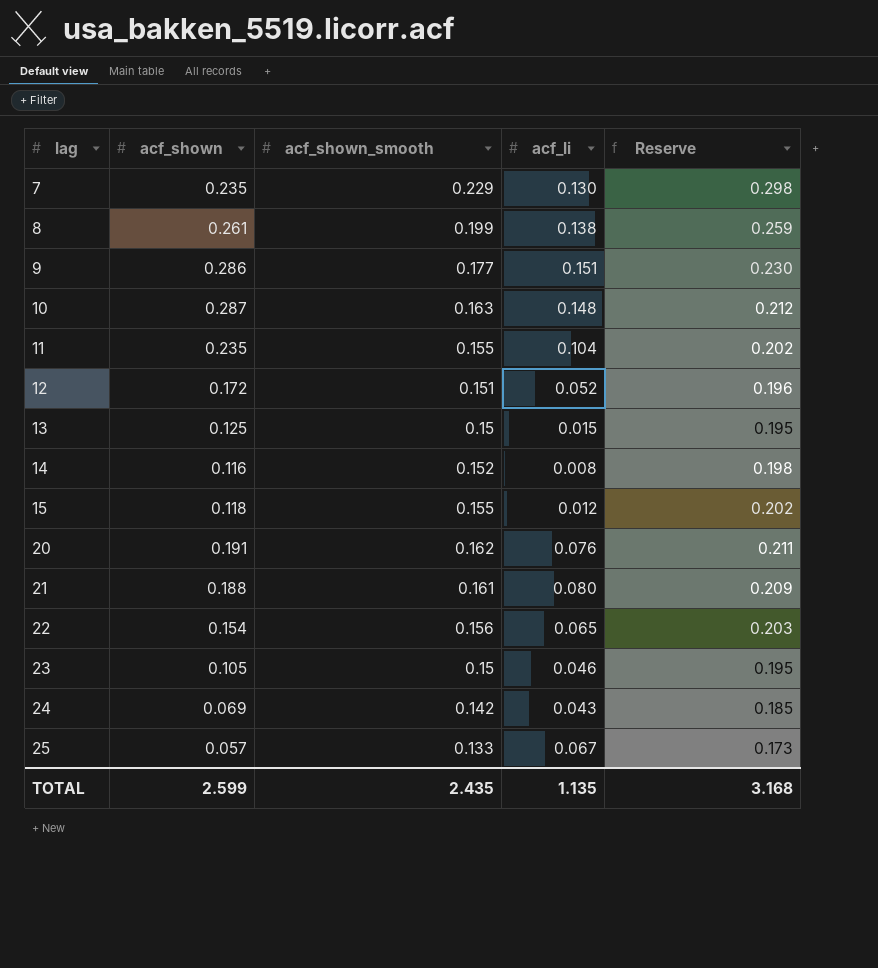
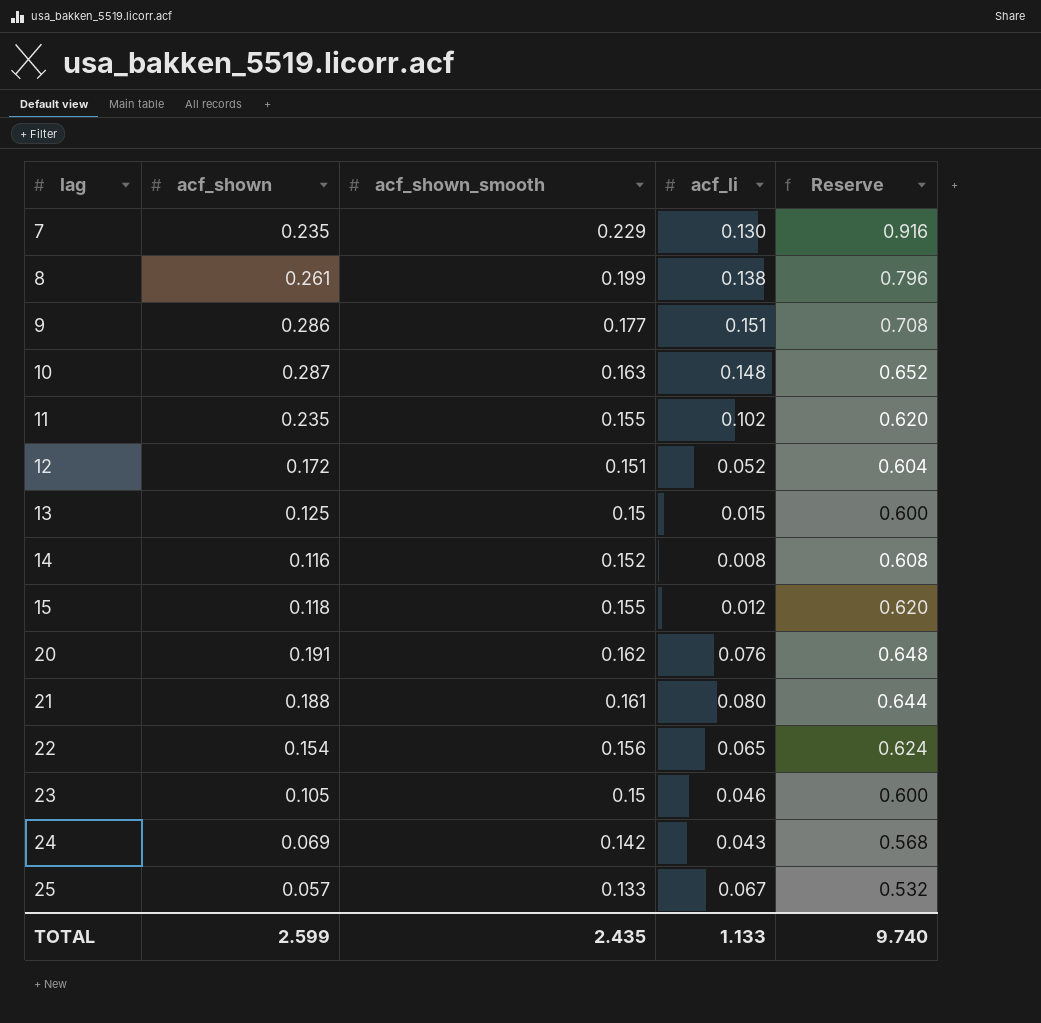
column Reserve | formula: [acf_shown_smooth] * 1.3 -> [acf_shown_smooth] * 4
11 | acf_li: 0.104 -> 0.102
TOTAL | acf_li: 1.135 -> 1.133
TOTAL | Reserve: 3.168 -> 9.740

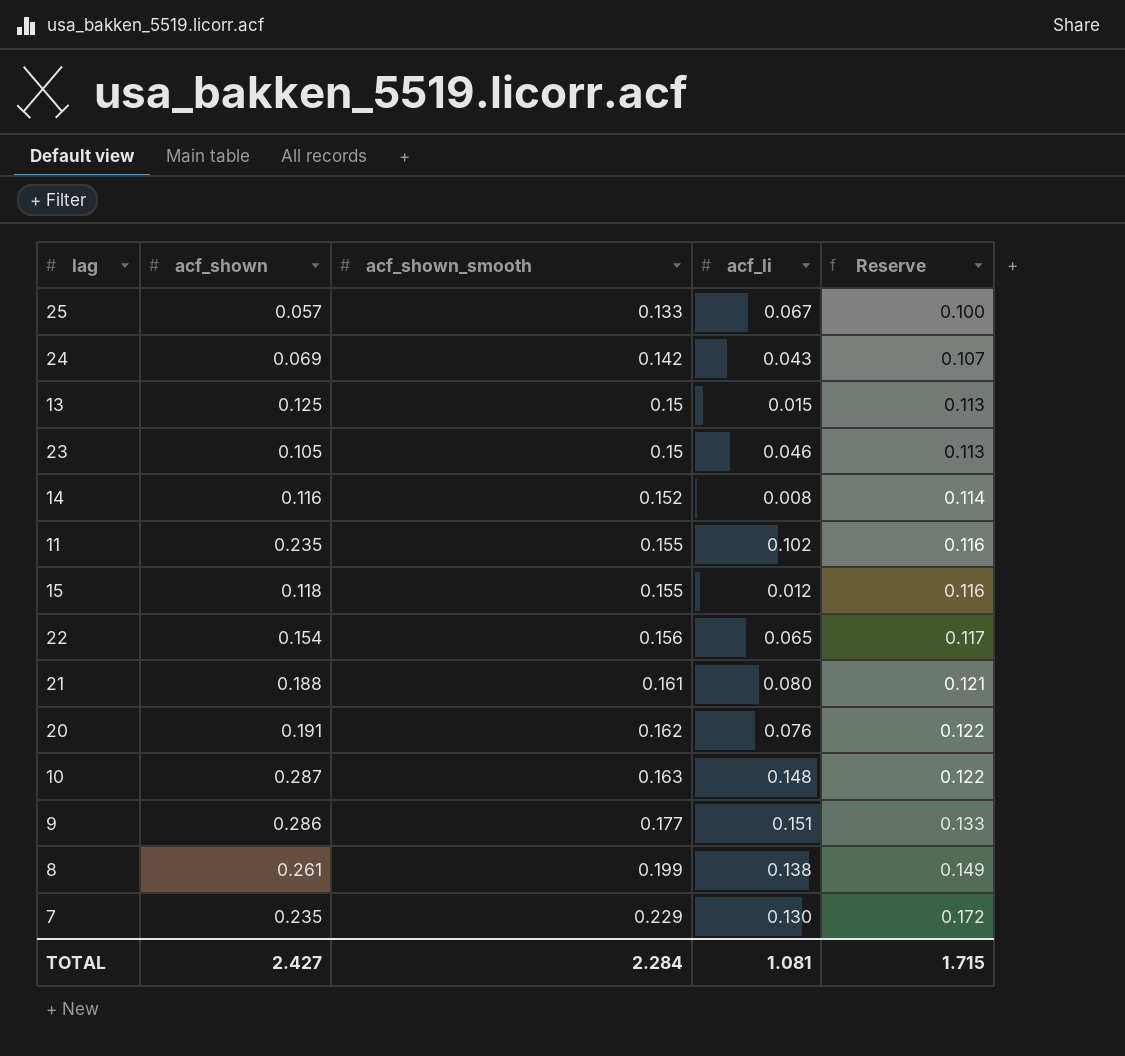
row order: lag ascending -> acf_shown_smooth ascending
column Reserve | formula: [acf_shown_smooth] * 4 -> [acf_shown_smooth] * 0.75
row 12: 0.172 | 0.151 | 0.052 | 0.604 -> none
TOTAL | acf_shown: 2.599 -> 2.427
TOTAL | acf_shown_smooth: 2.435 -> 2.284
TOTAL | acf_li: 1.133 -> 1.081
TOTAL | Reserve: 9.740 -> 1.715

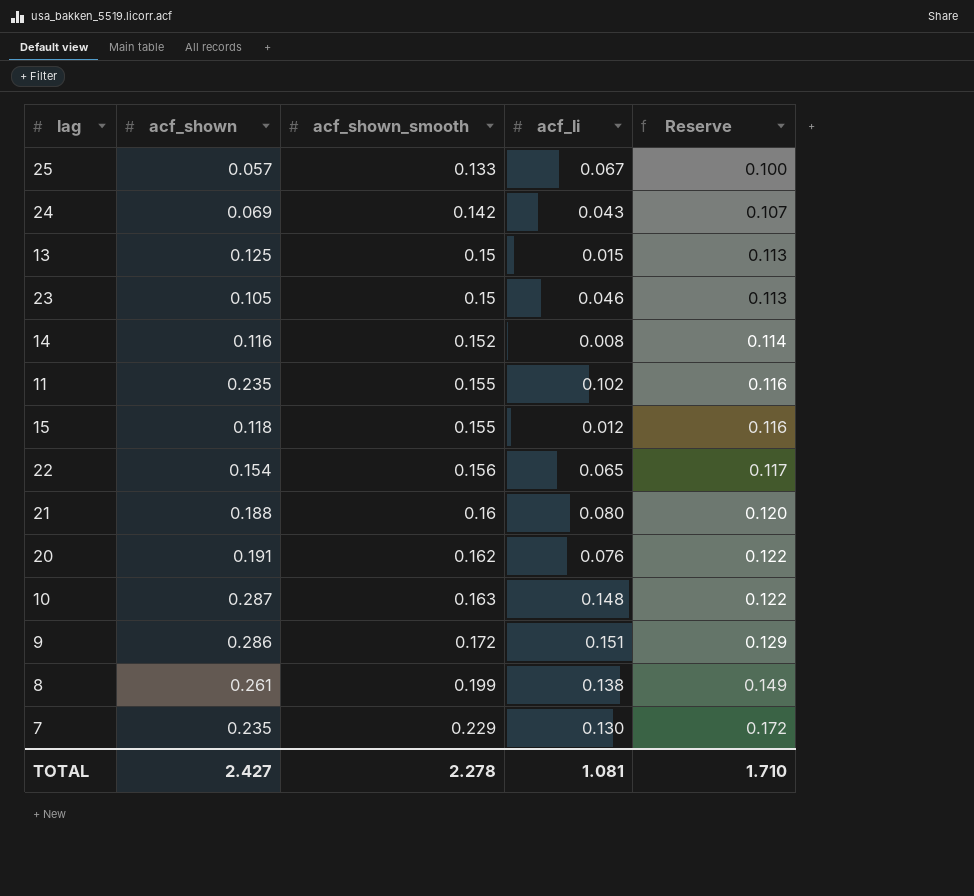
21 | acf_shown_smooth: 0.161 -> 0.16
21 | Reserve: 0.121 -> 0.120
9 | acf_shown_smooth: 0.177 -> 0.172
9 | Reserve: 0.133 -> 0.129
TOTAL | acf_shown_smooth: 2.284 -> 2.278
TOTAL | Reserve: 1.715 -> 1.710

